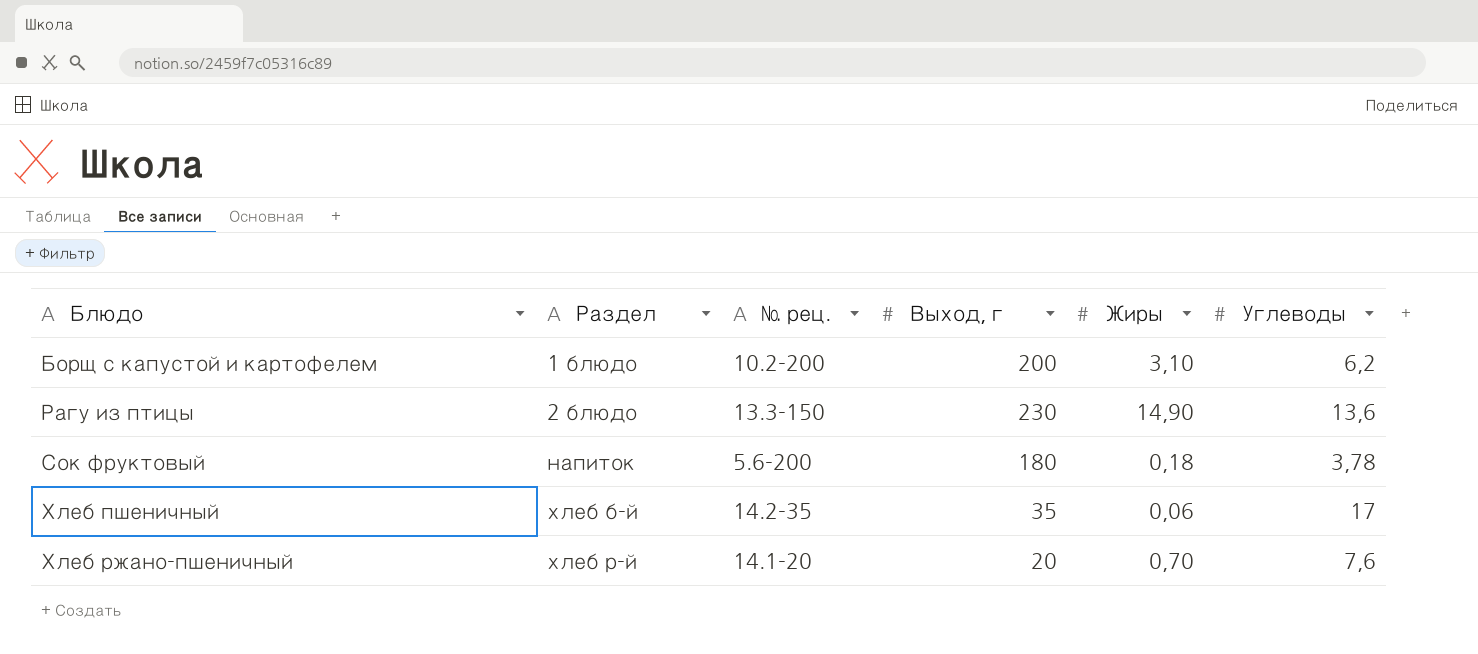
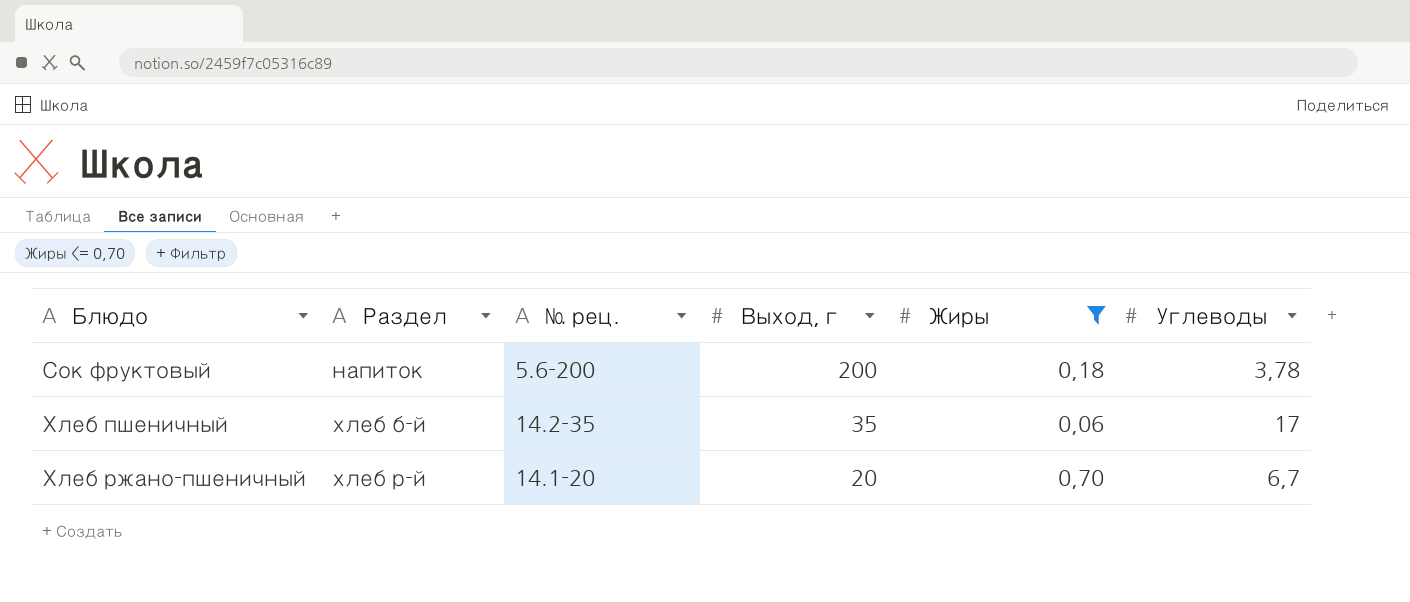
filter: none -> Жиры <= 0,70
Сок фруктовый | Выход, г: 180 -> 200
Хлеб ржано-пшеничный | Углеводы: 7,6 -> 6,7

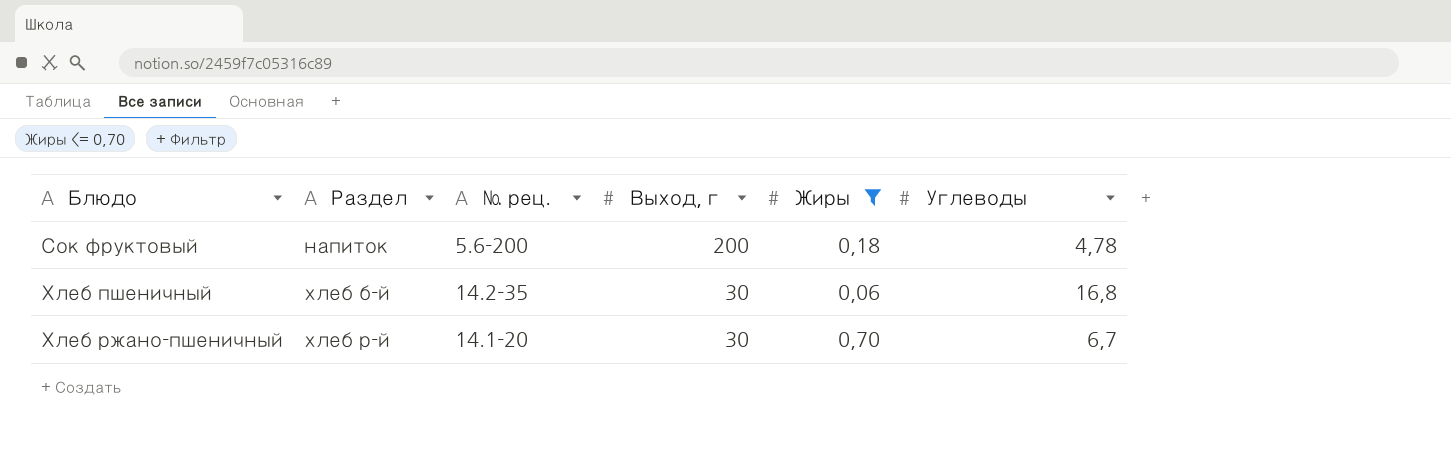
Сок фруктовый | Углеводы: 3,78 -> 4,78
Хлеб пшеничный | Выход, г: 35 -> 30
Хлеб пшеничный | Углеводы: 17 -> 16,8
Хлеб ржано-пшеничный | Выход, г: 20 -> 30

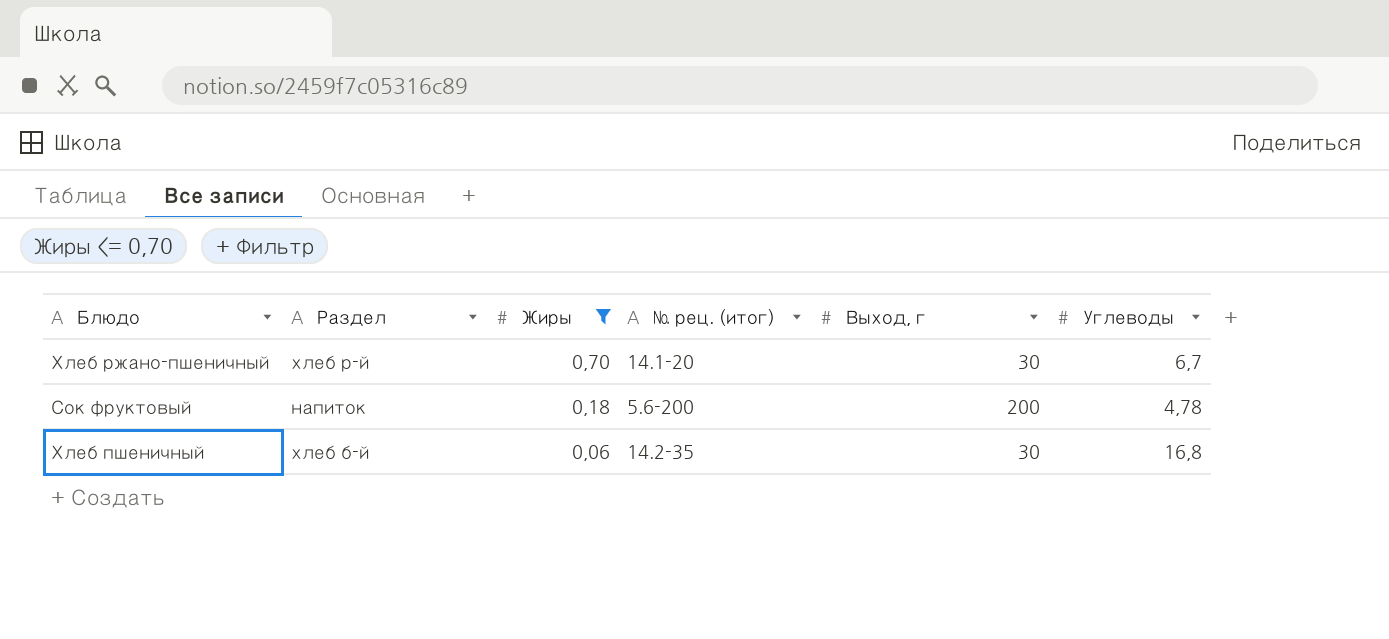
row order: Блюдо ascending -> Жиры descending
column Жиры | position: 5 -> 3
column name: № рец. -> № рец. (итог)

